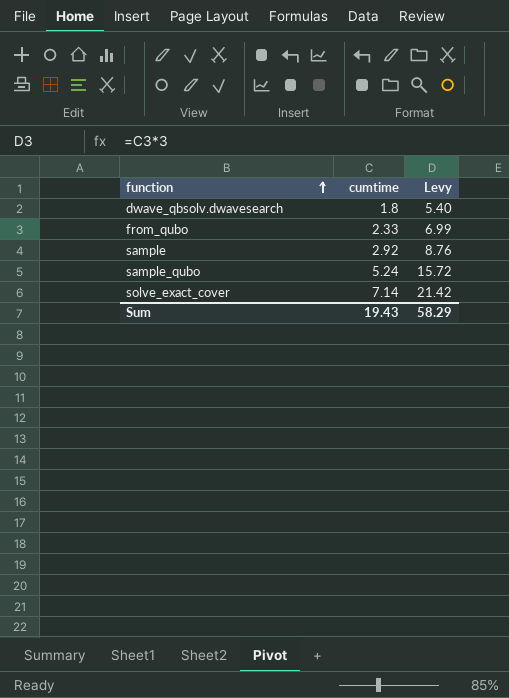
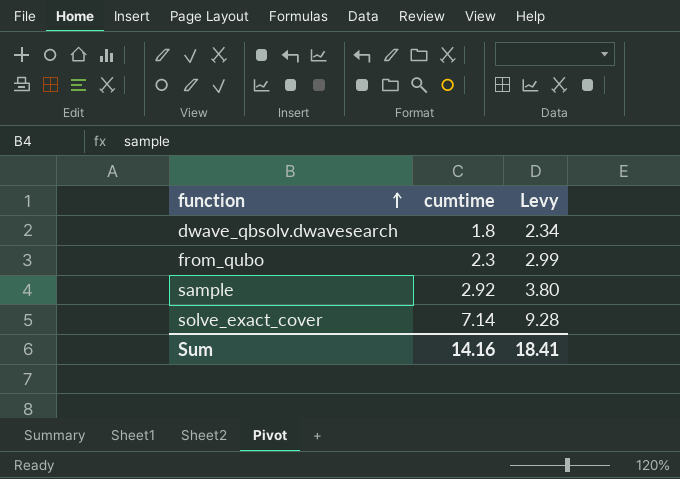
column Levy | formula: [cumtime] * 3 -> [cumtime] * 1.3
row sample_qubo: 5.24 | 15.72 -> none
from_qubo | cumtime: 2.33 -> 2.3
Sum | cumtime: 19.43 -> 14.16
Sum | Levy: 58.29 -> 18.41

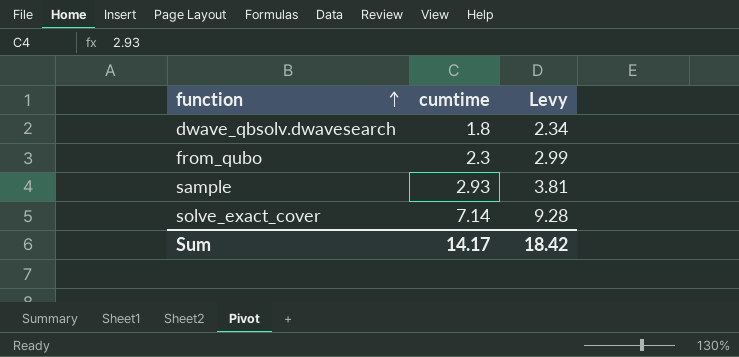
sample | cumtime: 2.92 -> 2.93
sample | Levy: 3.80 -> 3.81
Sum | cumtime: 14.16 -> 14.17
Sum | Levy: 18.41 -> 18.42

